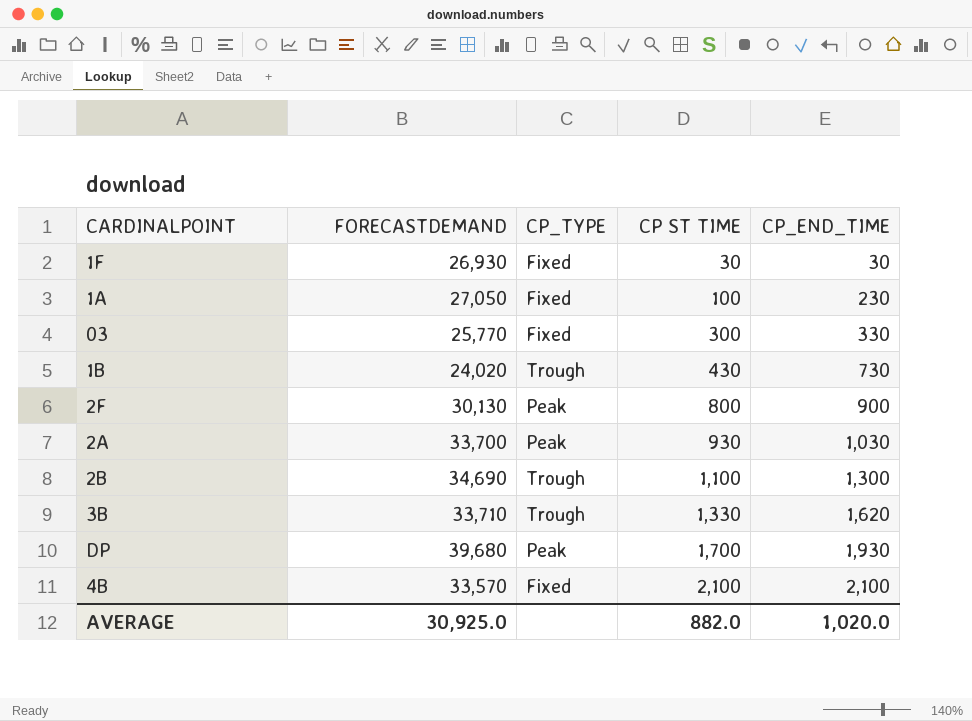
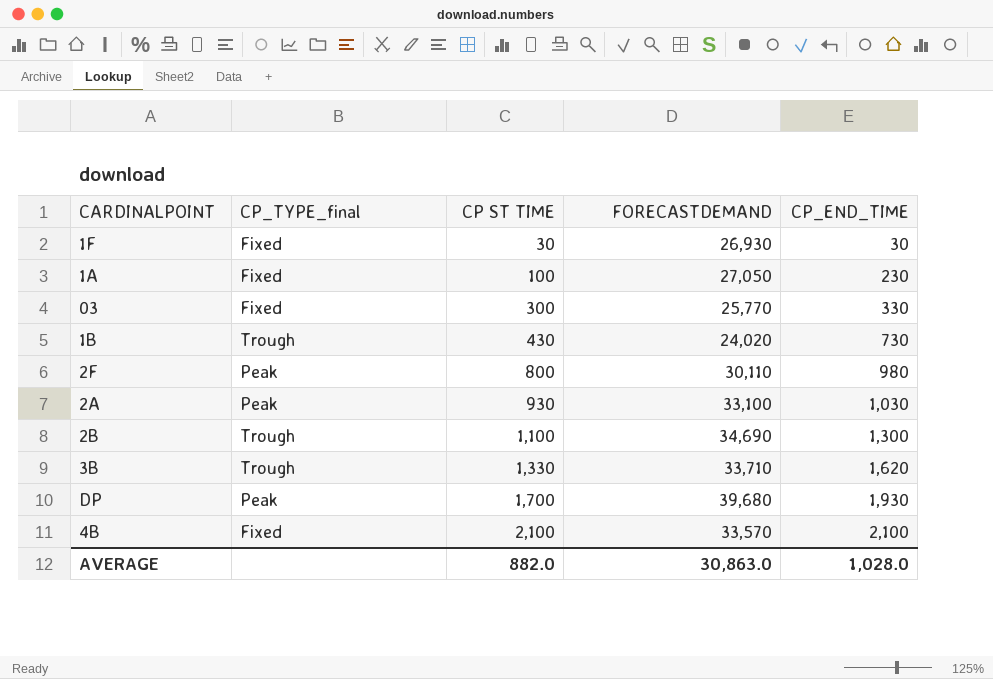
column name: CP_TYPE -> CP_TYPE_final
column FORECASTDEMAND | position: 2 -> 4
2F | FORECASTDEMAND: 30,130 -> 30,110
2F | CP_END_TIME: 900 -> 980
2A | FORECASTDEMAND: 33,700 -> 33,100
AVERAGE | FORECASTDEMAND: 30,925.0 -> 30,863.0
AVERAGE | CP_END_TIME: 1,020.0 -> 1,028.0

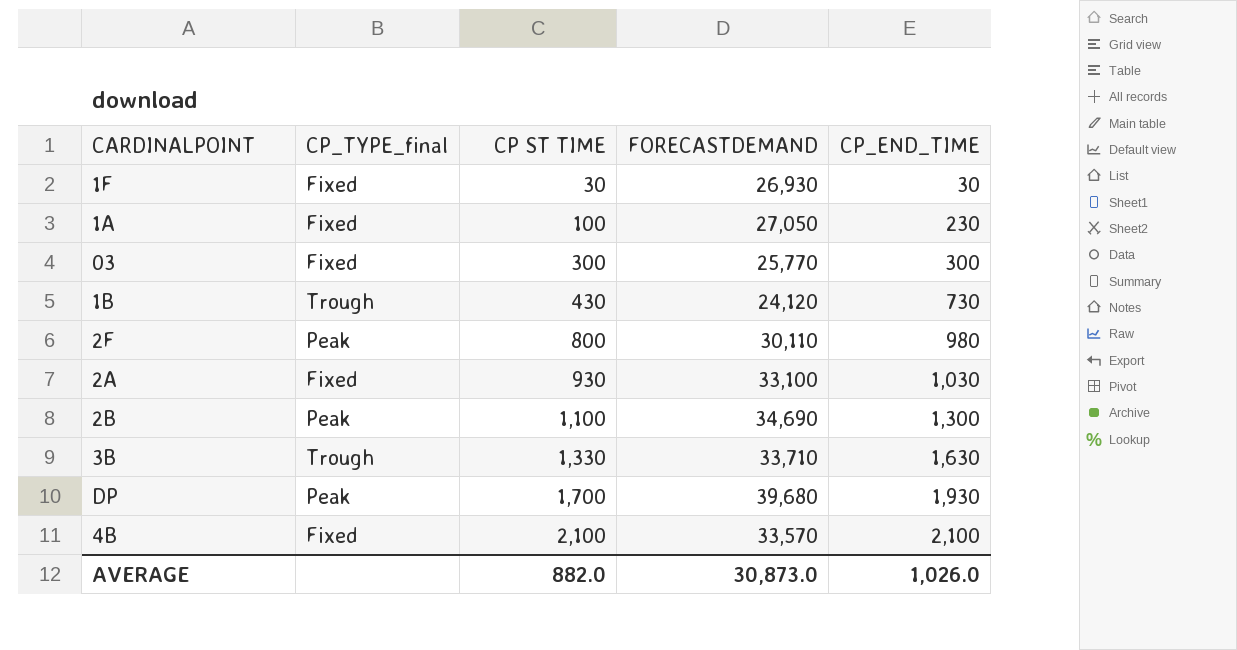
03 | CP_END_TIME: 330 -> 300
1B | FORECASTDEMAND: 24,020 -> 24,120
2A | CP_TYPE_final: Peak -> Fixed
2B | CP_TYPE_final: Trough -> Peak
3B | CP_END_TIME: 1,620 -> 1,630
AVERAGE | FORECASTDEMAND: 30,863.0 -> 30,873.0
AVERAGE | CP_END_TIME: 1,028.0 -> 1,026.0

